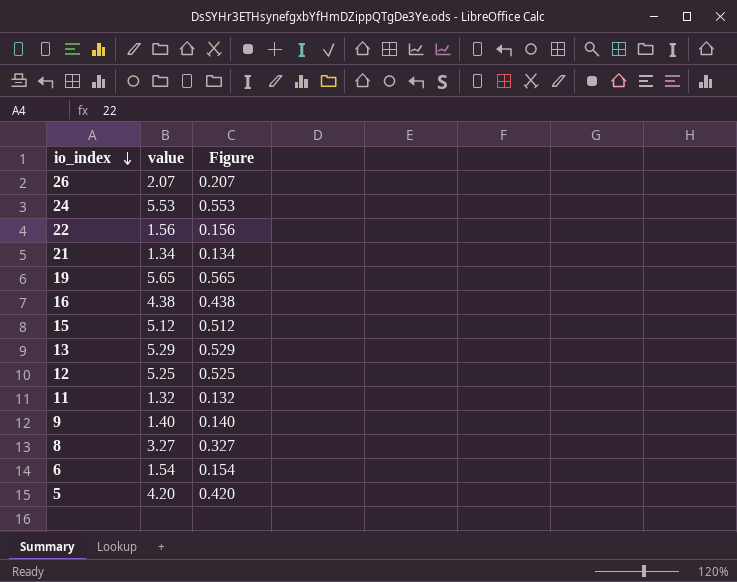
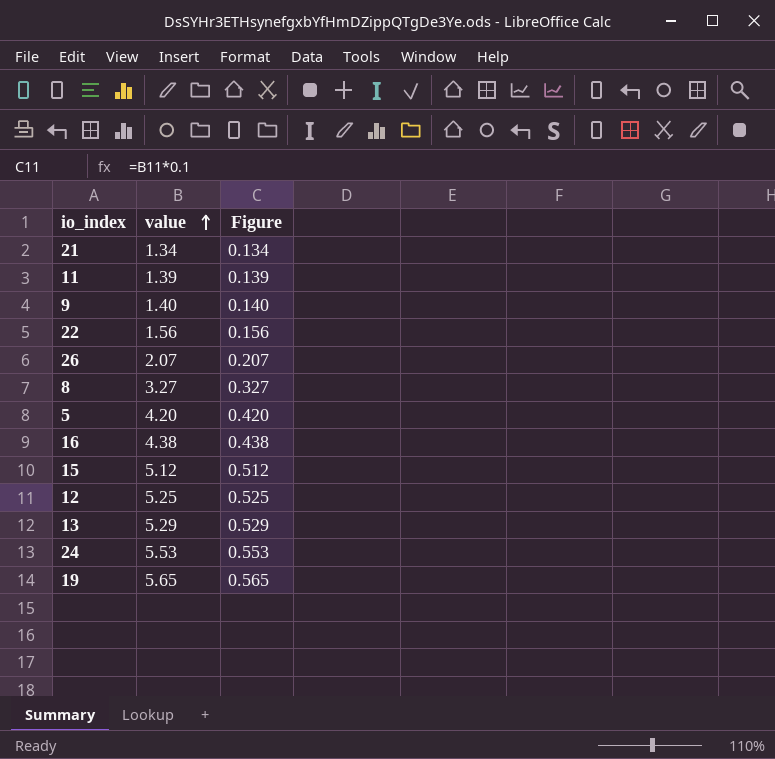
row order: io_index descending -> value ascending
row 6: 1.54 | 0.154 -> none
11 | value: 1.32 -> 1.39
11 | Figure: 0.132 -> 0.139

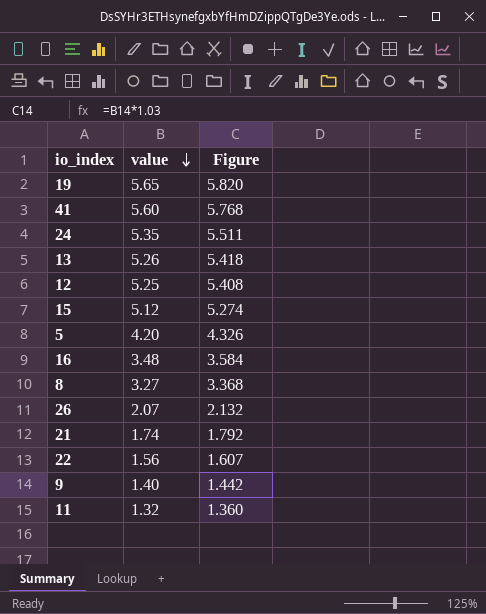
row order: value ascending -> value descending
column Figure | formula: [value] * 0.1 -> [value] * 1.03
row 41: none -> 5.60 | 5.768
24 | value: 5.53 -> 5.35
13 | value: 5.29 -> 5.26
16 | value: 4.38 -> 3.48
21 | value: 1.34 -> 1.74
11 | value: 1.39 -> 1.32

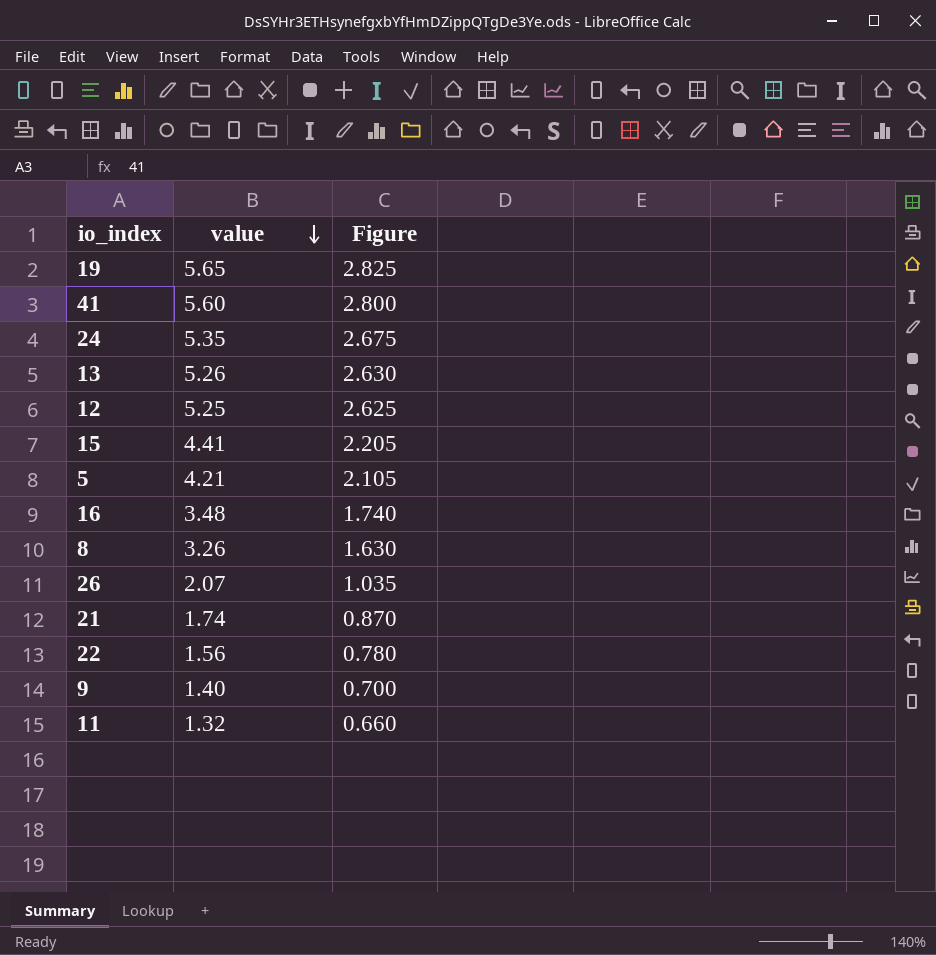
column Figure | formula: [value] * 1.03 -> [value] * 0.5
15 | value: 5.12 -> 4.41
5 | value: 4.20 -> 4.21
8 | value: 3.27 -> 3.26

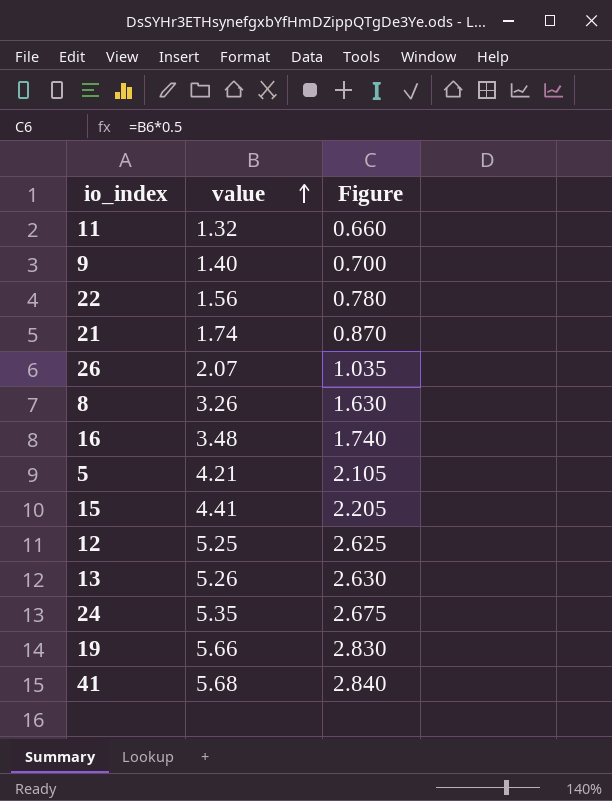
row order: value descending -> value ascending
19 | value: 5.65 -> 5.66
19 | Figure: 2.825 -> 2.830
41 | value: 5.60 -> 5.68
41 | Figure: 2.800 -> 2.840

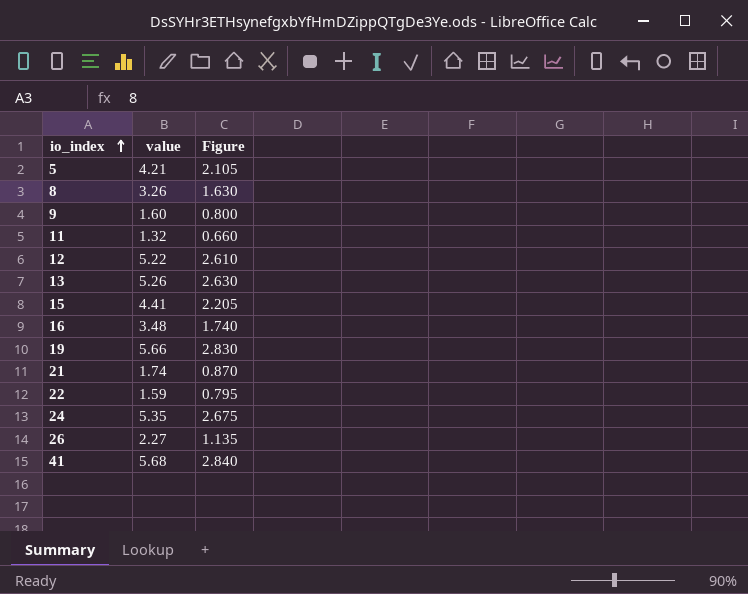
row order: value ascending -> io_index ascending
9 | value: 1.40 -> 1.60
9 | Figure: 0.700 -> 0.800
12 | value: 5.25 -> 5.22
12 | Figure: 2.625 -> 2.610
22 | value: 1.56 -> 1.59
22 | Figure: 0.780 -> 0.795
26 | value: 2.07 -> 2.27
26 | Figure: 1.035 -> 1.135

